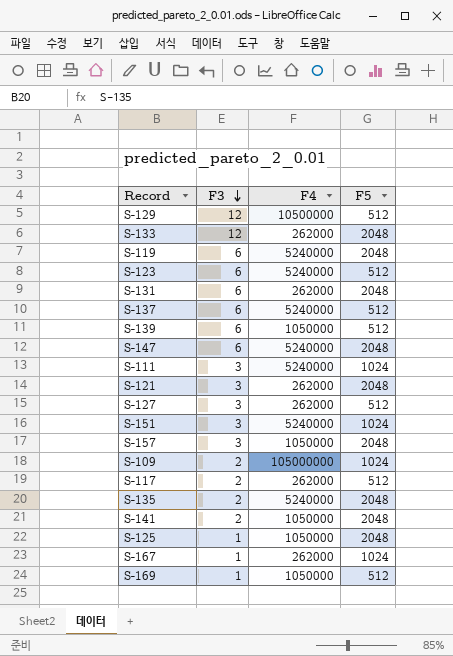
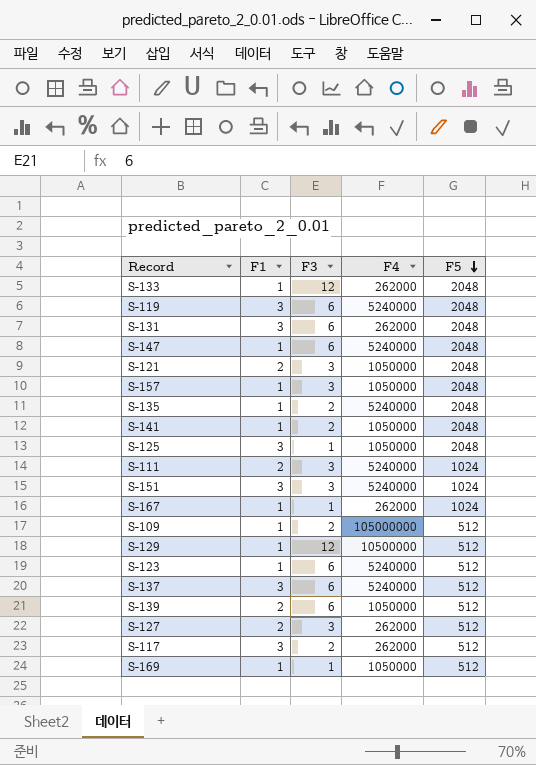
row order: F3 descending -> F5 descending
column F1 | position: none -> 2
S-121 | F4: 262000 -> 1050000
S-109 | F5: 1024 -> 512

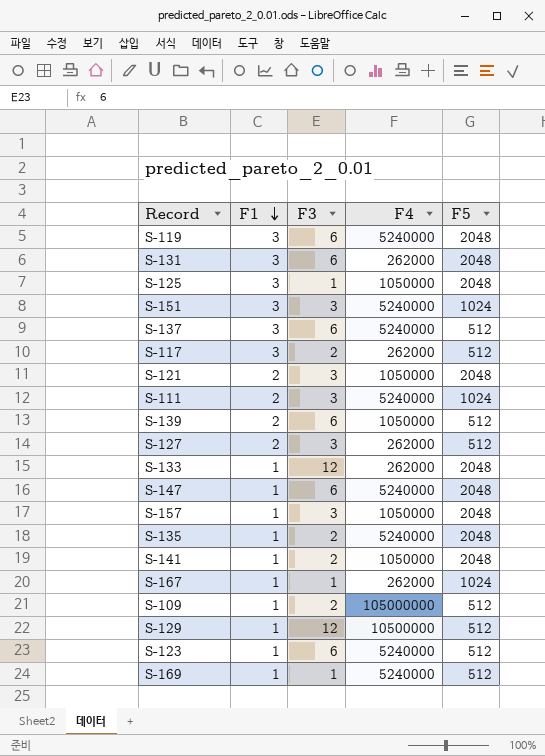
row order: F5 descending -> F1 descending
S-169 | F4: 1050000 -> 5240000

